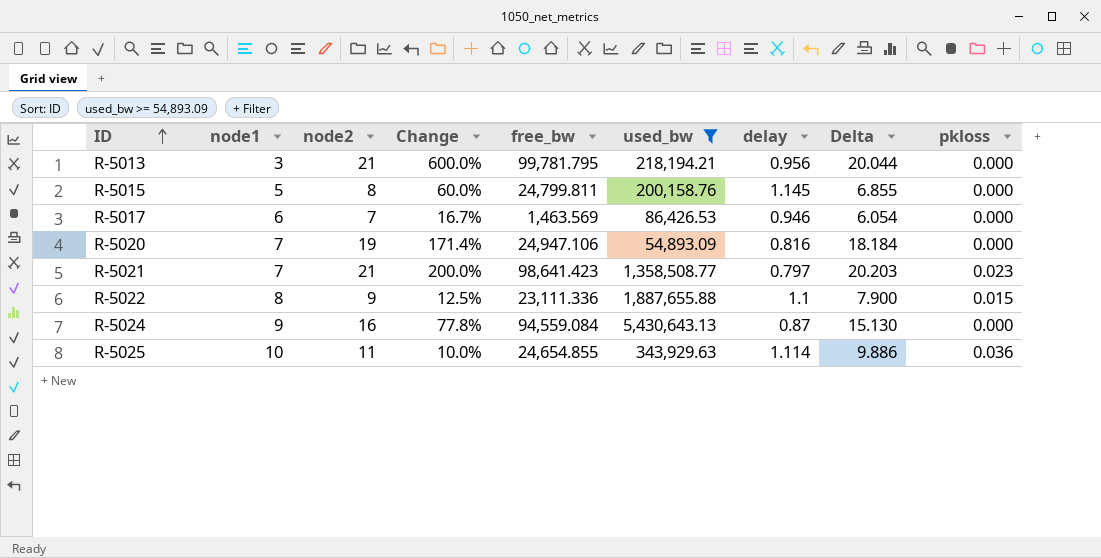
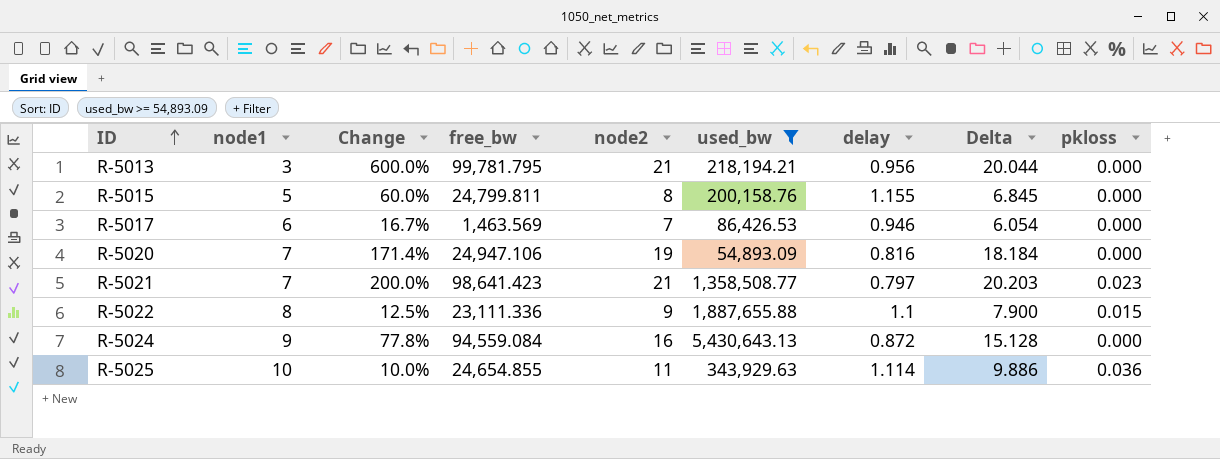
column node2 | position: 3 -> 5
R-5015 | delay: 1.145 -> 1.155
R-5015 | Delta: 6.855 -> 6.845
R-5024 | delay: 0.87 -> 0.872
R-5024 | Delta: 15.130 -> 15.128

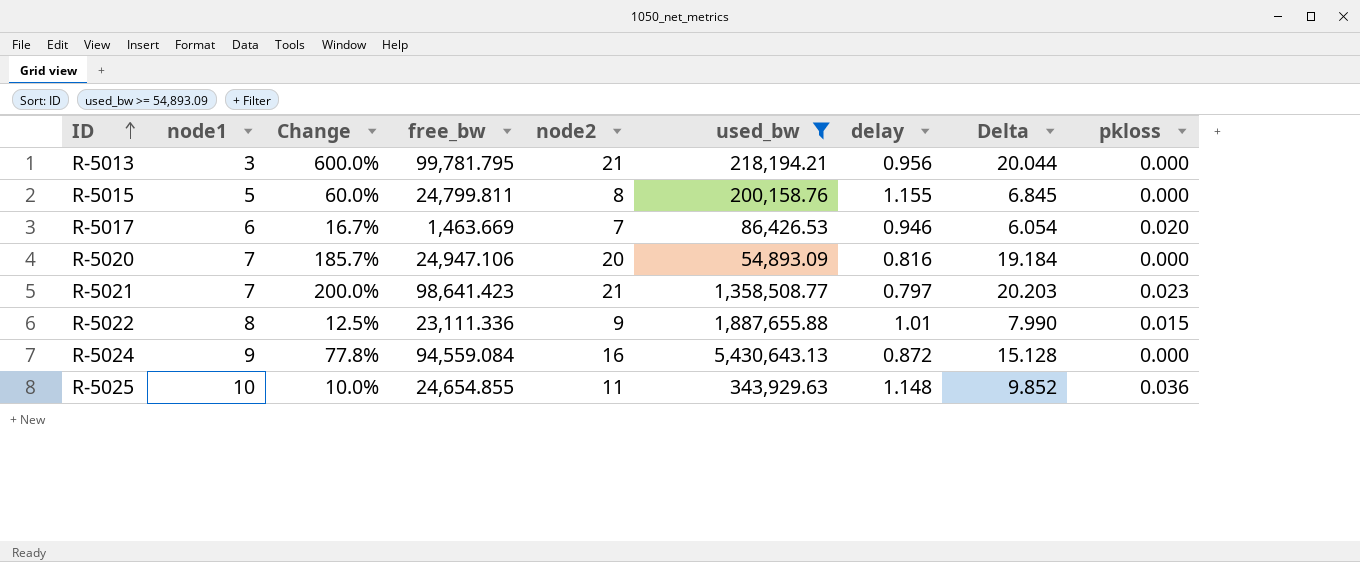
R-5017 | free_bw: 1,463.569 -> 1,463.669
R-5017 | pkloss: 0.000 -> 0.020
R-5020 | Change: 171.4% -> 185.7%
R-5020 | node2: 19 -> 20
R-5020 | Delta: 18.184 -> 19.184
R-5022 | delay: 1.1 -> 1.01
R-5022 | Delta: 7.900 -> 7.990
R-5025 | delay: 1.114 -> 1.148
R-5025 | Delta: 9.886 -> 9.852

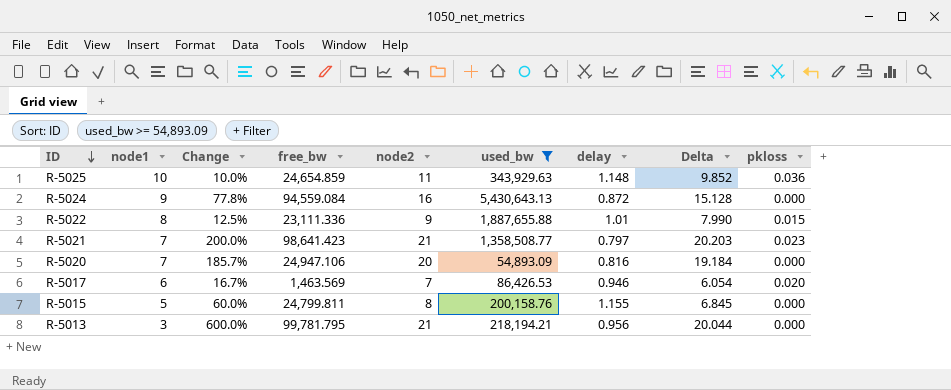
row order: ID ascending -> ID descending
R-5025 | free_bw: 24,654.855 -> 24,654.859
R-5017 | free_bw: 1,463.669 -> 1,463.569

